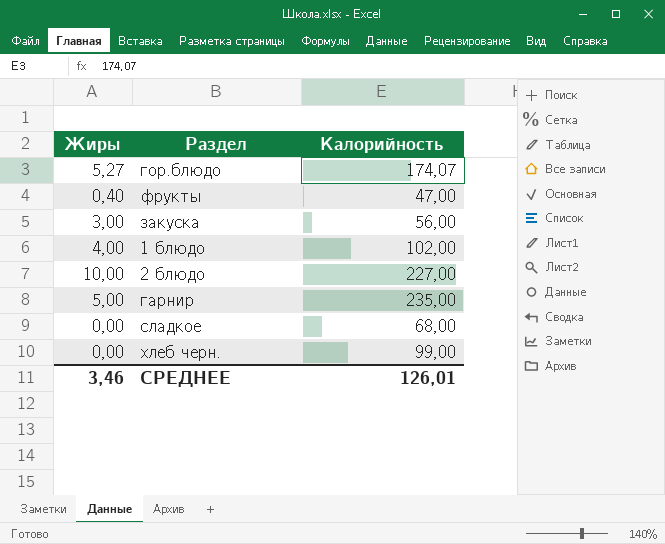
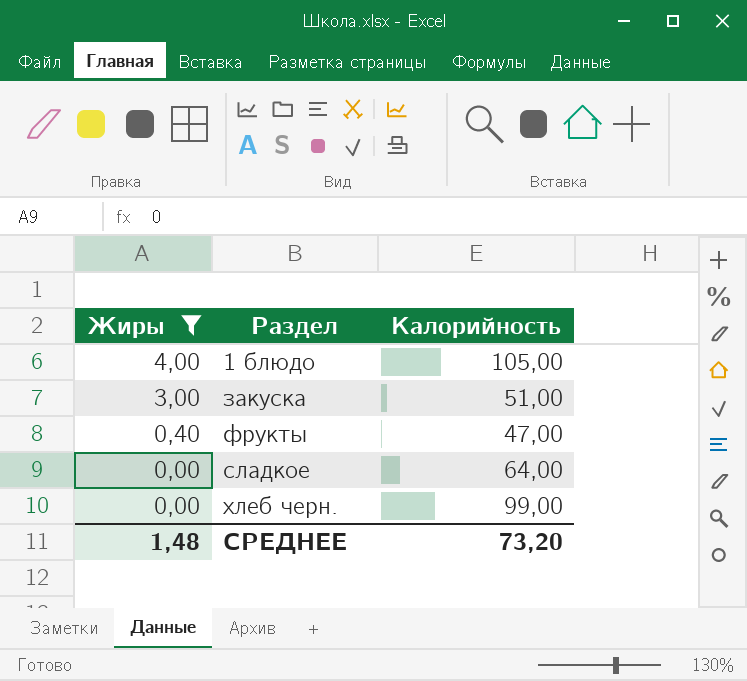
filter: none -> Жиры <= 4,00
row order: none -> Жиры descending
1 блюдо | Калорийность: 102,00 -> 105,00
закуска | Калорийность: 56,00 -> 51,00
сладкое | Калорийность: 68,00 -> 64,00
СРЕДНЕЕ | Жиры: 3,46 -> 1,48
СРЕДНЕЕ | Калорийность: 126,01 -> 73,20

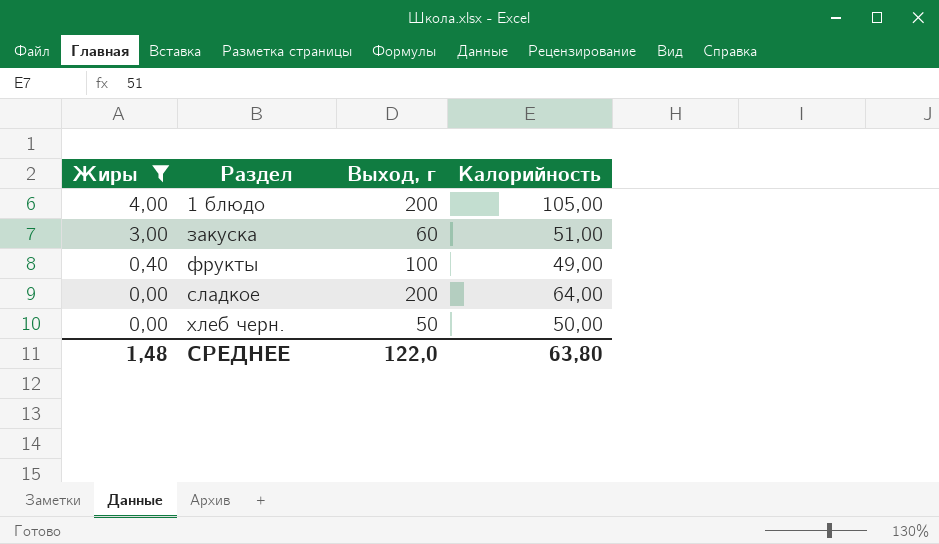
column Выход, г | position: none -> 3
фрукты | Калорийность: 47,00 -> 49,00
хлеб черн. | Калорийность: 99,00 -> 50,00
СРЕДНЕЕ | Калорийность: 73,20 -> 63,80

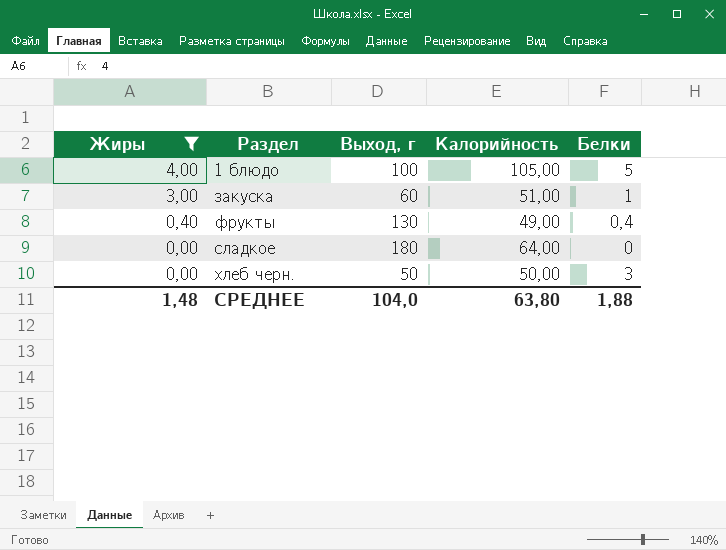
column Белки | position: none -> 5
1 блюдо | Выход, г: 200 -> 100
фрукты | Выход, г: 100 -> 130
сладкое | Выход, г: 200 -> 180
СРЕДНЕЕ | Выход, г: 122,0 -> 104,0

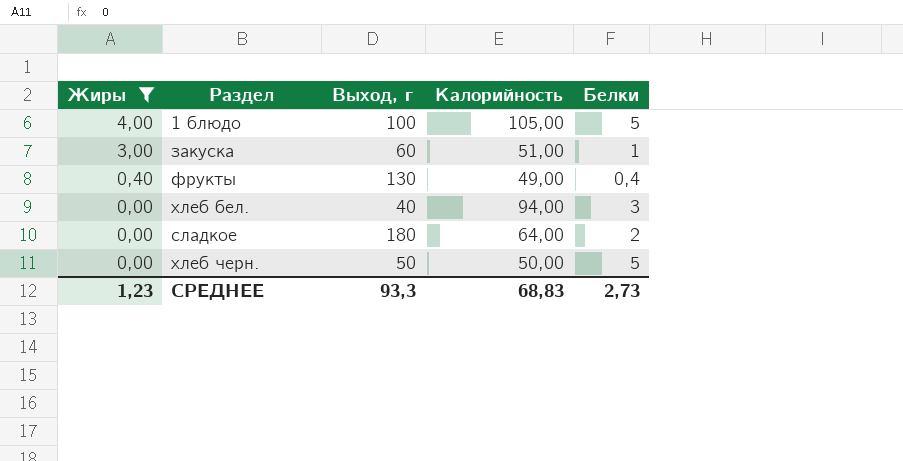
row хлеб бел.: none -> 0,00 | 40 | 94,00 | 3
сладкое | Белки: 0 -> 2
хлеб черн. | Белки: 3 -> 5
СРЕДНЕЕ | Жиры: 1,48 -> 1,23
СРЕДНЕЕ | Выход, г: 104,0 -> 93,3
СРЕДНЕЕ | Калорийность: 63,80 -> 68,83
СРЕДНЕЕ | Белки: 1,88 -> 2,73

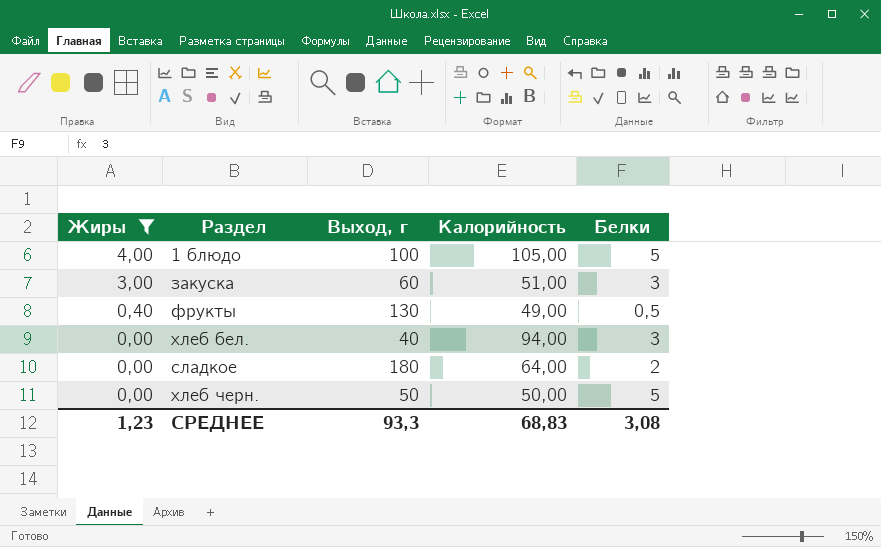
закуска | Белки: 1 -> 3
фрукты | Белки: 0,4 -> 0,5
СРЕДНЕЕ | Белки: 2,73 -> 3,08

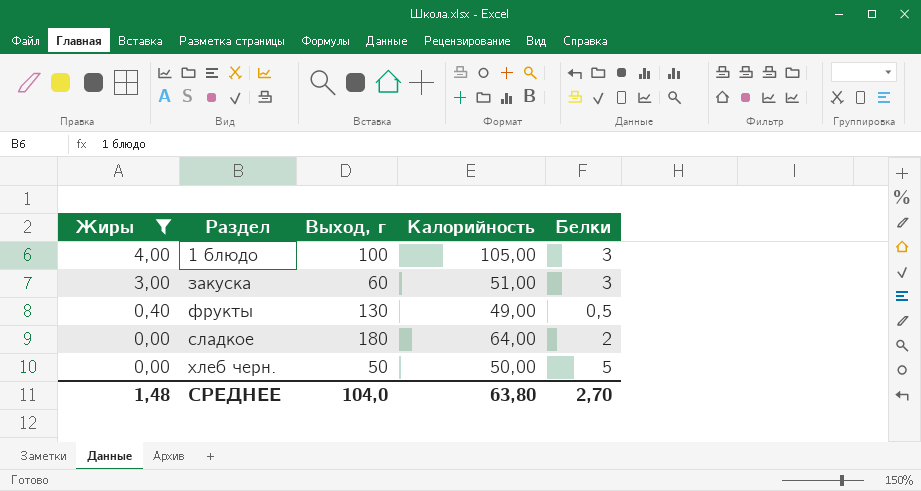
row хлеб бел.: 0,00 | 40 | 94,00 | 3 -> none
1 блюдо | Белки: 5 -> 3
СРЕДНЕЕ | Жиры: 1,23 -> 1,48
СРЕДНЕЕ | Выход, г: 93,3 -> 104,0
СРЕДНЕЕ | Калорийность: 68,83 -> 63,80
СРЕДНЕЕ | Белки: 3,08 -> 2,70

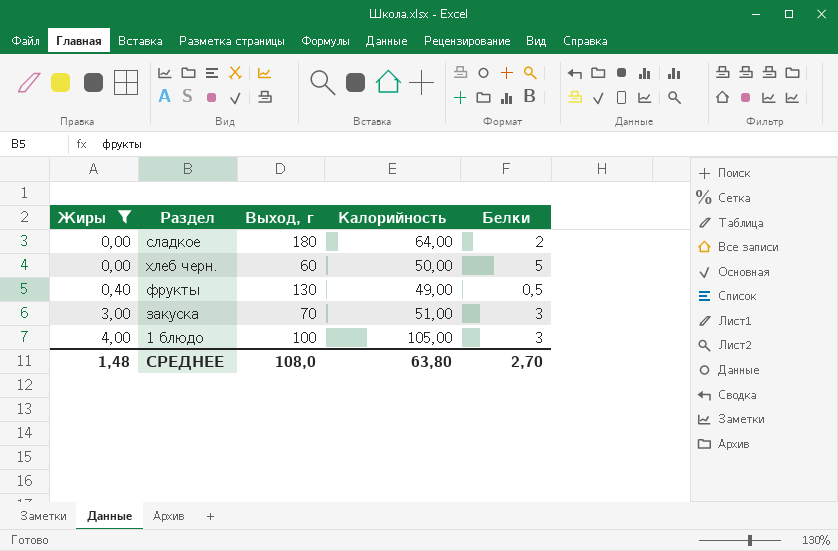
row order: Жиры descending -> Жиры ascending
хлеб черн. | Выход, г: 50 -> 60
закуска | Выход, г: 60 -> 70
СРЕДНЕЕ | Выход, г: 104,0 -> 108,0

